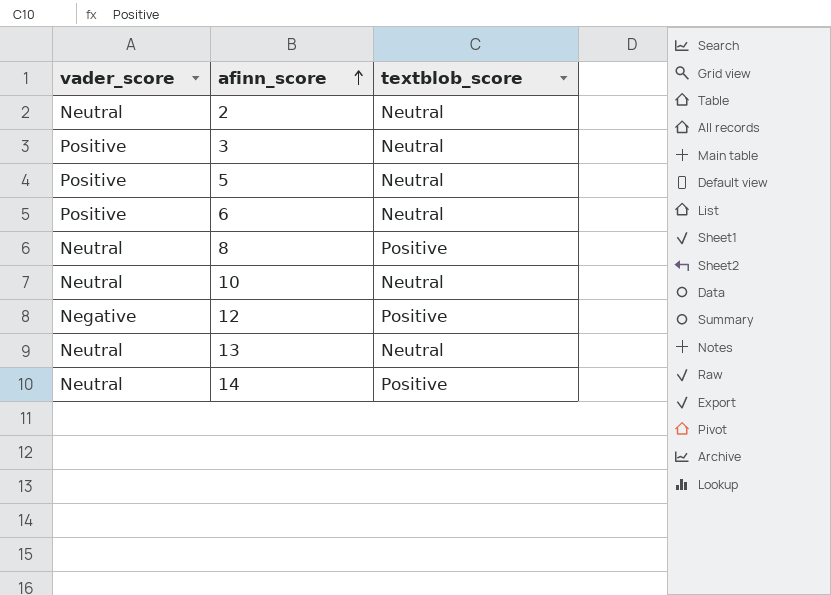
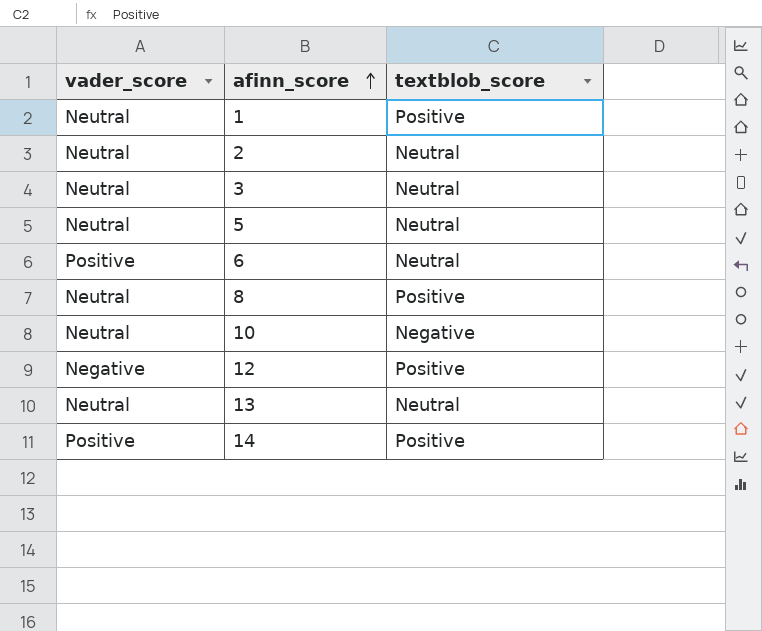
row 1: none -> Neutral | Positive
3 | vader_score: Positive -> Neutral
5 | vader_score: Positive -> Neutral
10 | textblob_score: Neutral -> Negative
14 | vader_score: Neutral -> Positive

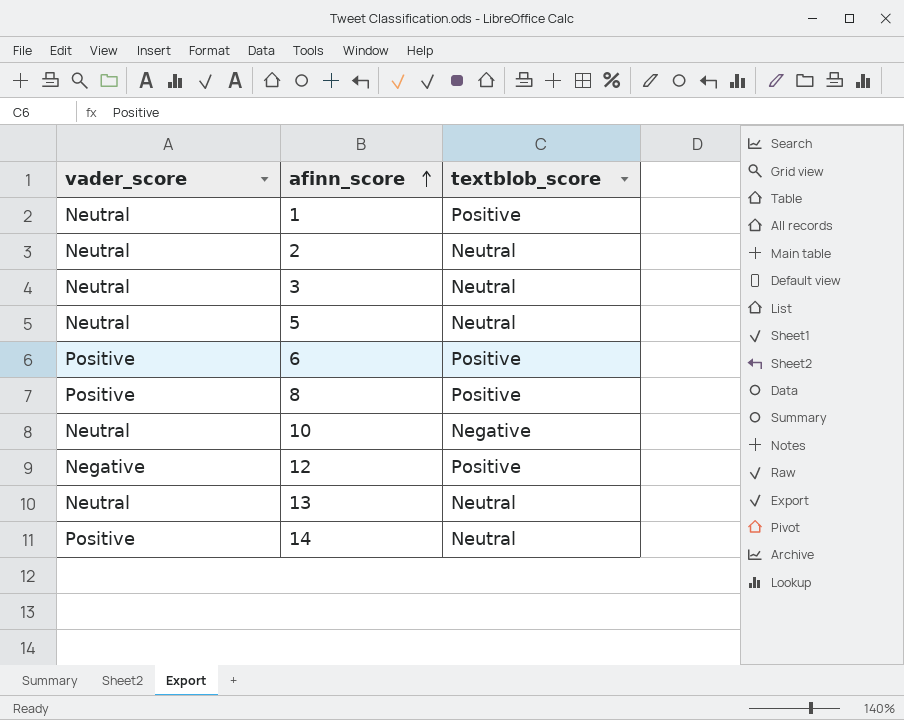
6 | textblob_score: Neutral -> Positive
8 | vader_score: Neutral -> Positive
14 | textblob_score: Positive -> Neutral

